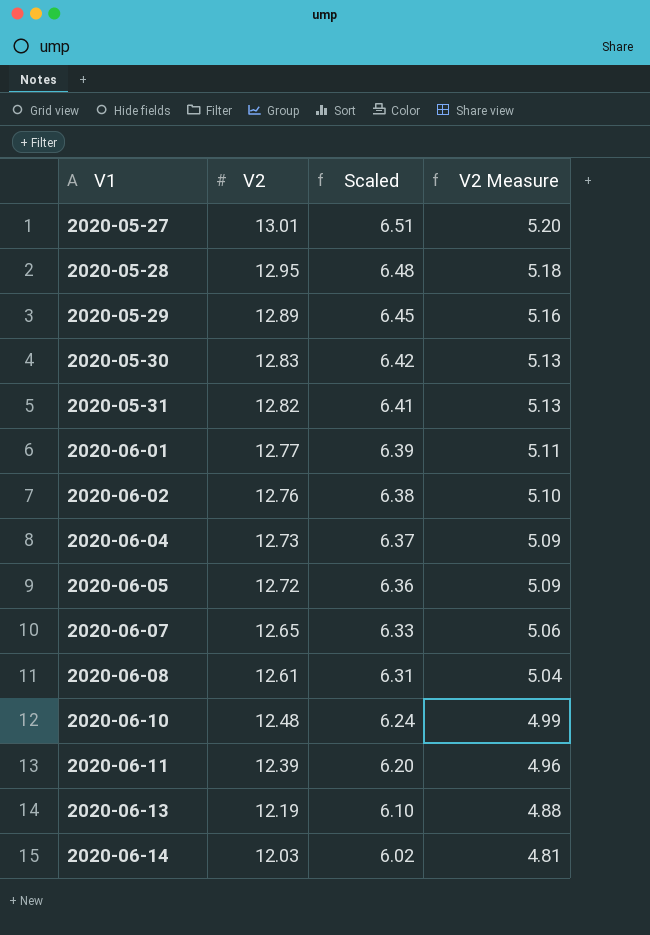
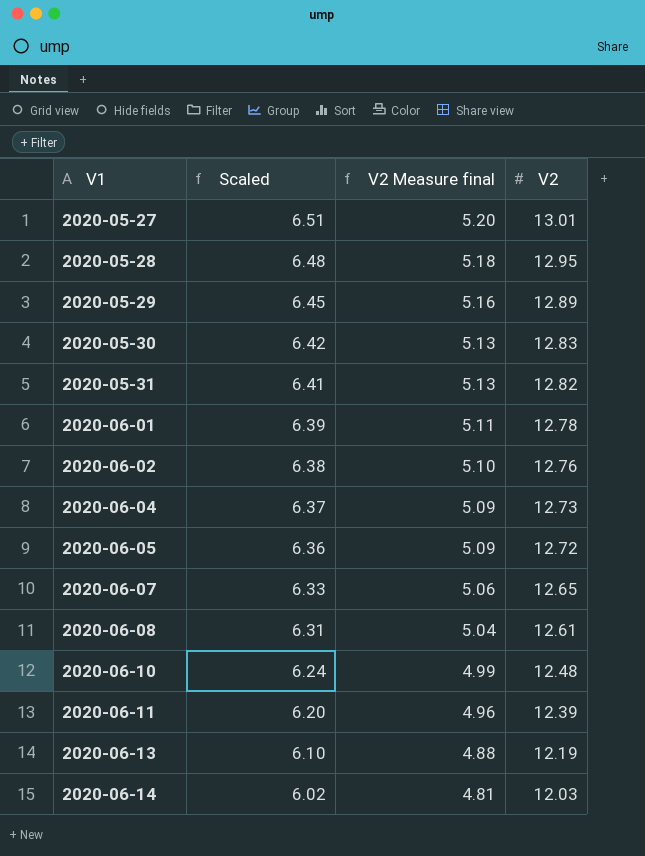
column name: V2 Measure -> V2 Measure final
column V2 | position: 2 -> 4
2020-06-01 | V2: 12.77 -> 12.78

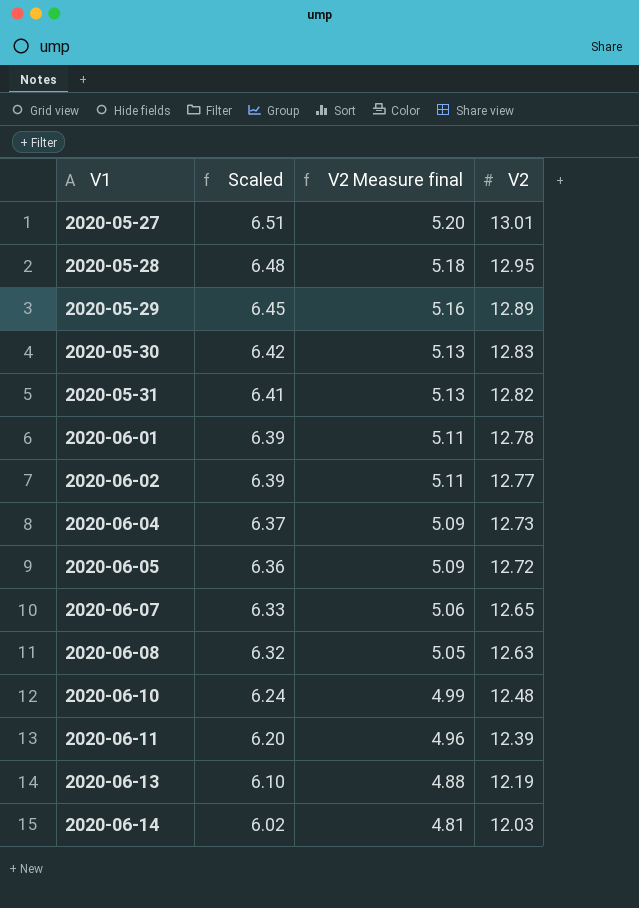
2020-06-02 | Scaled: 6.38 -> 6.39
2020-06-02 | V2 Measure final: 5.10 -> 5.11
2020-06-02 | V2: 12.76 -> 12.77
2020-06-08 | Scaled: 6.31 -> 6.32
2020-06-08 | V2 Measure final: 5.04 -> 5.05
2020-06-08 | V2: 12.61 -> 12.63

